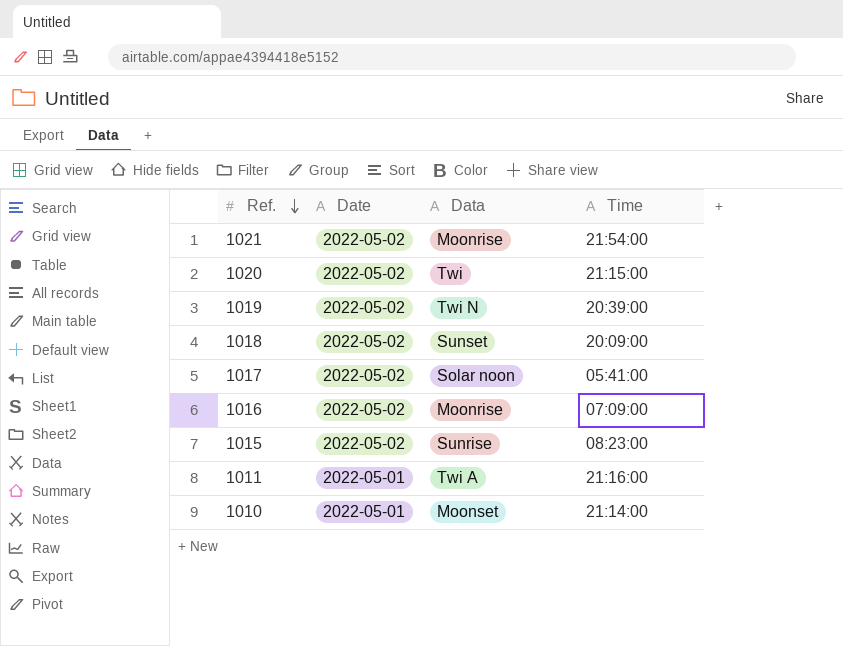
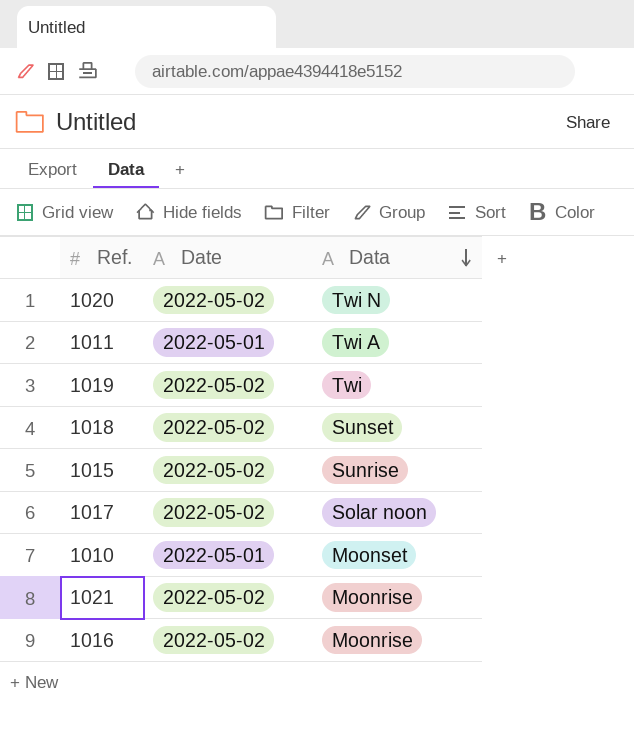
row order: Ref. descending -> Data descending
column Time | position: 4 -> none
1020 | Data: Twi -> Twi N
1019 | Data: Twi N -> Twi

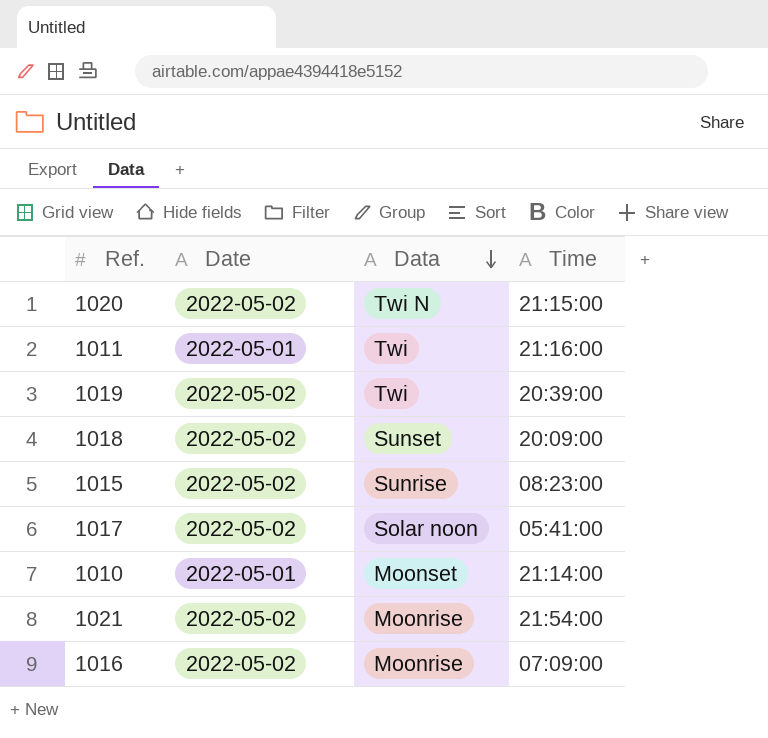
column Time | position: none -> 4
1011 | Data: Twi A -> Twi

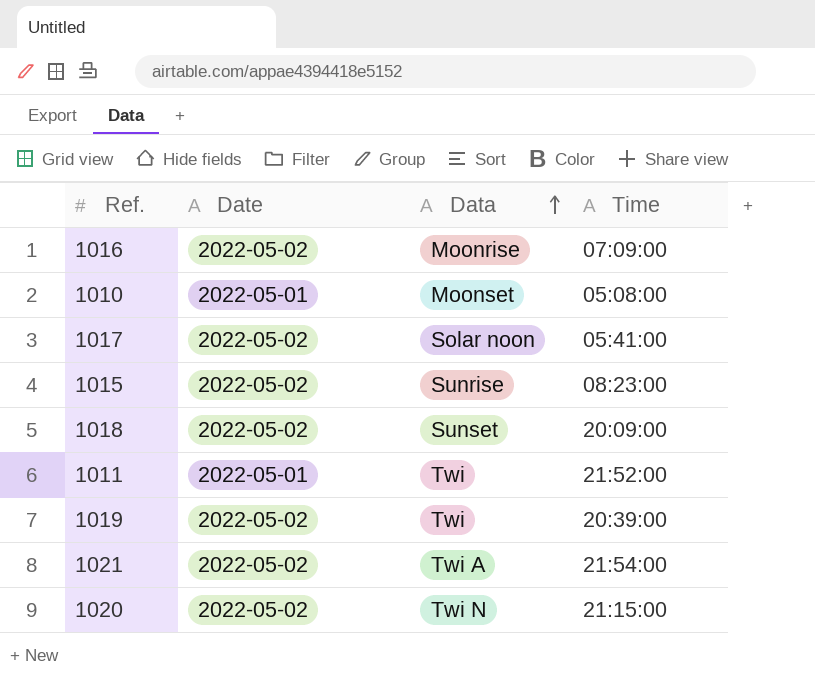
row order: Data descending -> Data ascending
1010 | Time: 21:14:00 -> 05:08:00
1011 | Time: 21:16:00 -> 21:52:00
1021 | Data: Moonrise -> Twi A

